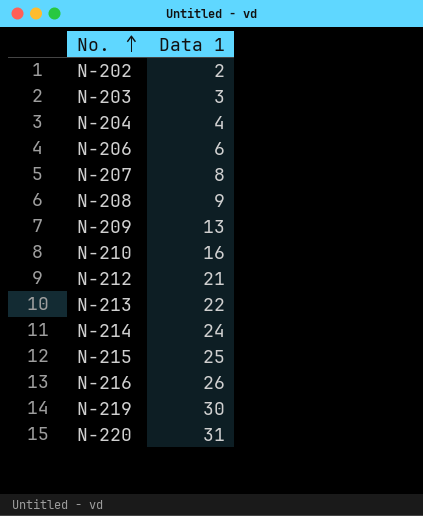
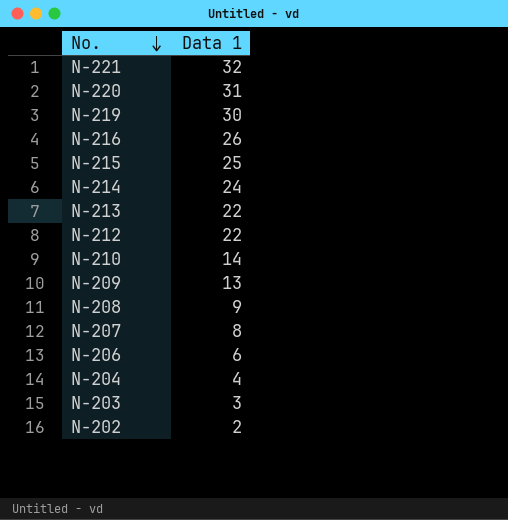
row order: No. ascending -> No. descending
row N-221: none -> 32
N-212 | Data 1: 21 -> 22
N-210 | Data 1: 16 -> 14

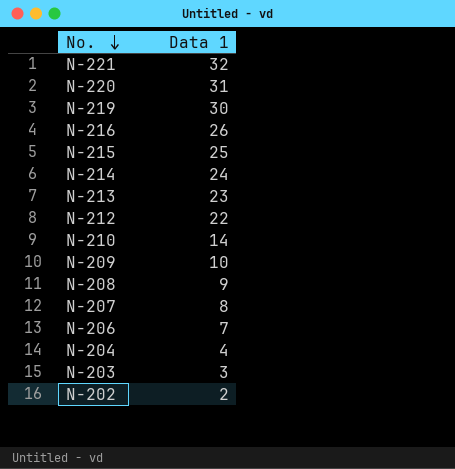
N-213 | Data 1: 22 -> 23
N-209 | Data 1: 13 -> 10
N-206 | Data 1: 6 -> 7

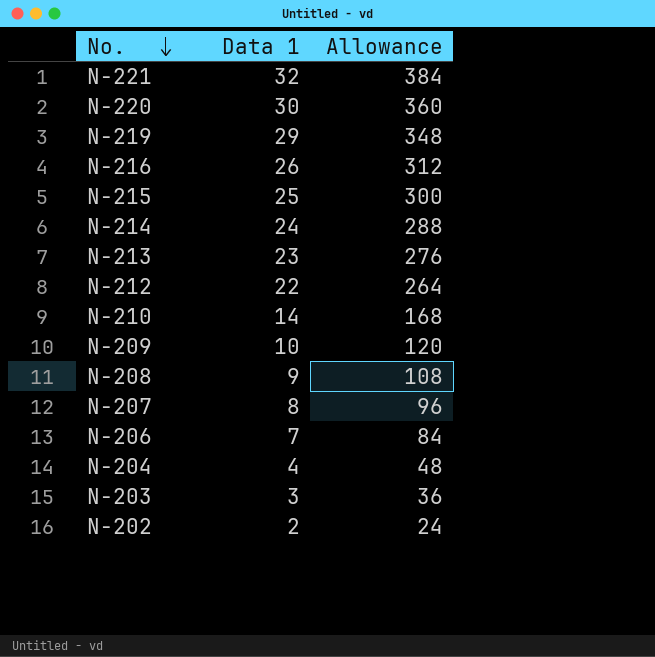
column Allowance | formula: none -> [Data 1] * 12
N-220 | Data 1: 31 -> 30
N-219 | Data 1: 30 -> 29

